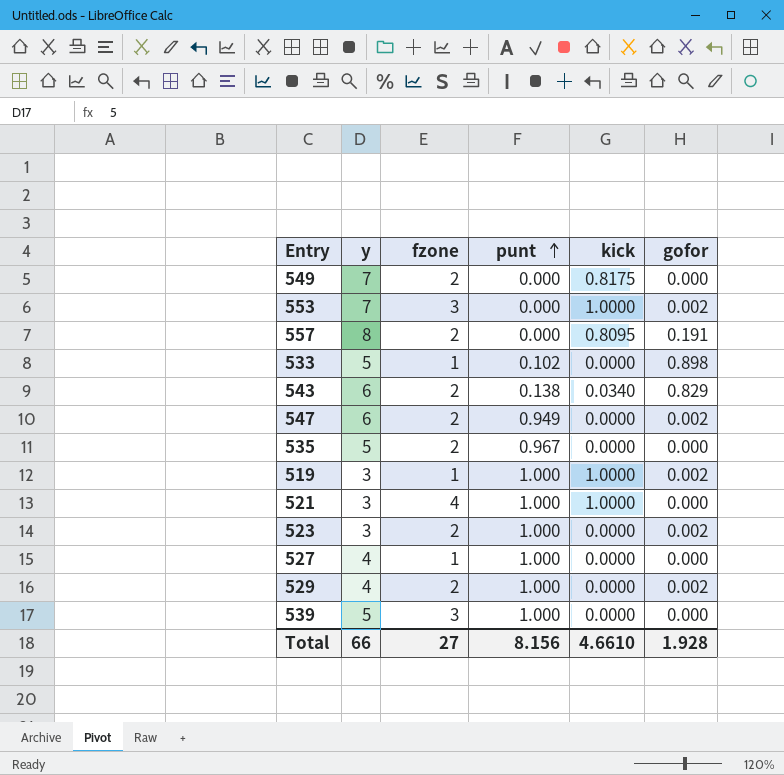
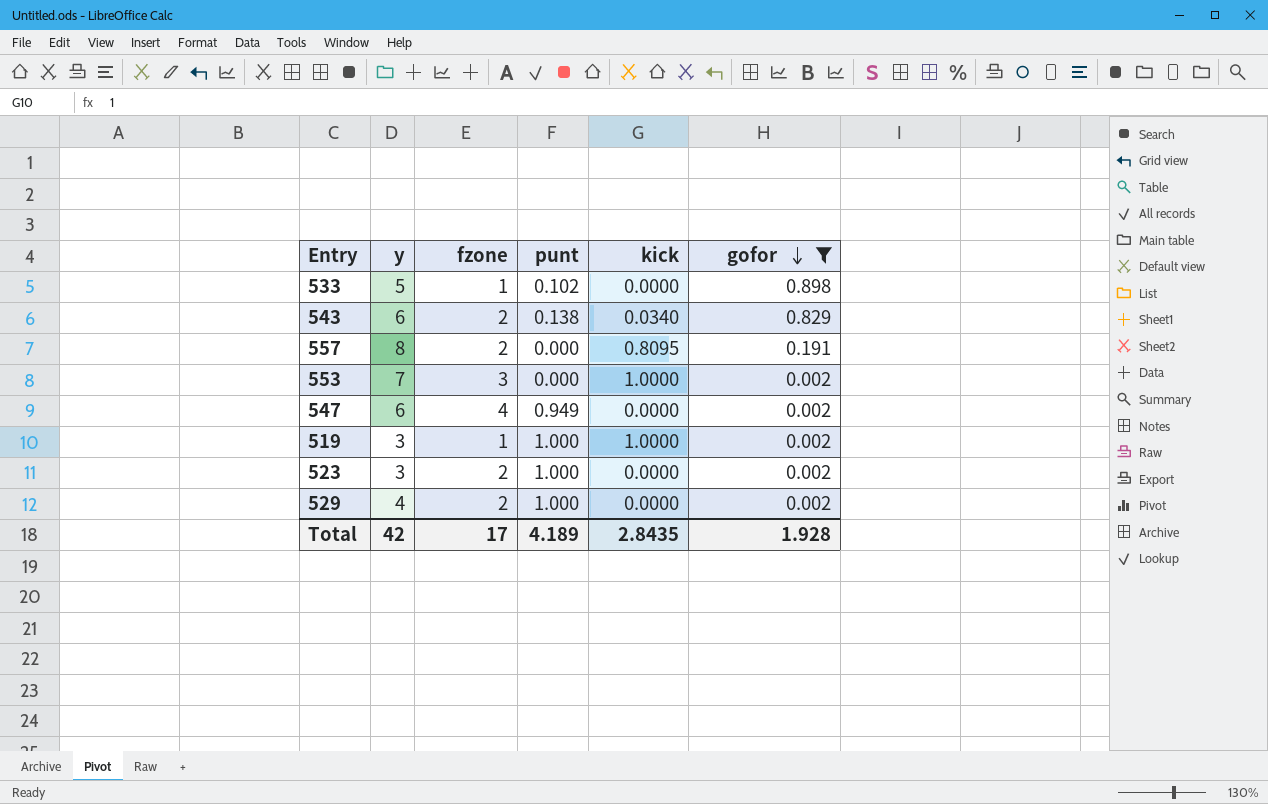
filter: none -> gofor != 0.000
row order: punt ascending -> gofor descending
547 | fzone: 2 -> 4
Total | y: 66 -> 42
Total | fzone: 27 -> 17
Total | punt: 8.156 -> 4.189
Total | kick: 4.6610 -> 2.8435

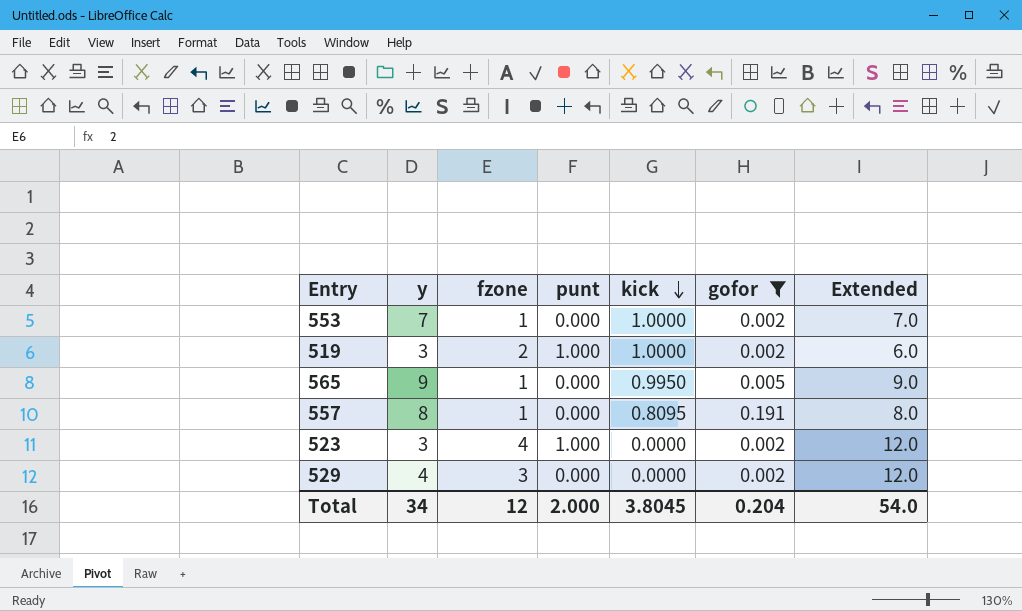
row order: gofor descending -> kick descending
column Extended | formula: none -> [y] * [fzone]
row 533: 5 | 1 | 0.102 | 0.0000 | 0.898 -> none
row 543: 6 | 2 | 0.138 | 0.0340 | 0.829 -> none
row 547: 6 | 4 | 0.949 | 0.0000 | 0.002 -> none
553 | fzone: 3 -> 1
519 | fzone: 1 -> 2
row 565: none -> 9 | 1 | 0.000 | 0.9950 | 0.005 | 9.0
557 | fzone: 2 -> 1
523 | fzone: 2 -> 4
529 | fzone: 2 -> 3
529 | punt: 1.000 -> 0.000
Total | y: 42 -> 34
Total | fzone: 17 -> 12
Total | punt: 4.189 -> 2.000
Total | kick: 2.8435 -> 3.8045
Total | gofor: 1.928 -> 0.204

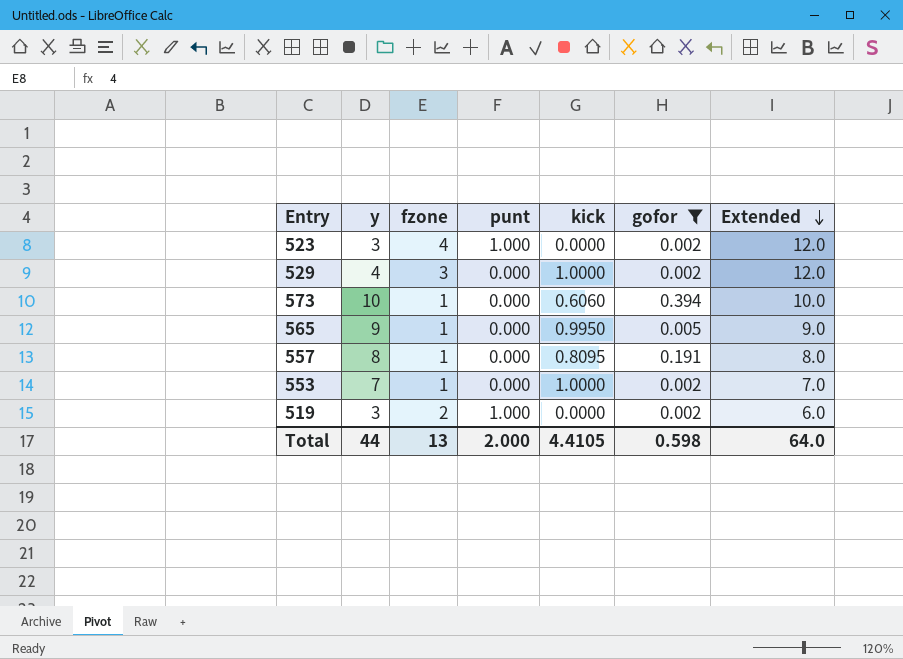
row order: kick descending -> Extended descending
529 | kick: 0.0000 -> 1.0000
row 573: none -> 10 | 1 | 0.000 | 0.6060 | 0.394 | 10.0
519 | kick: 1.0000 -> 0.0000
Total | y: 34 -> 44
Total | fzone: 12 -> 13
Total | kick: 3.8045 -> 4.4105
Total | gofor: 0.204 -> 0.598
Total | Extended: 54.0 -> 64.0

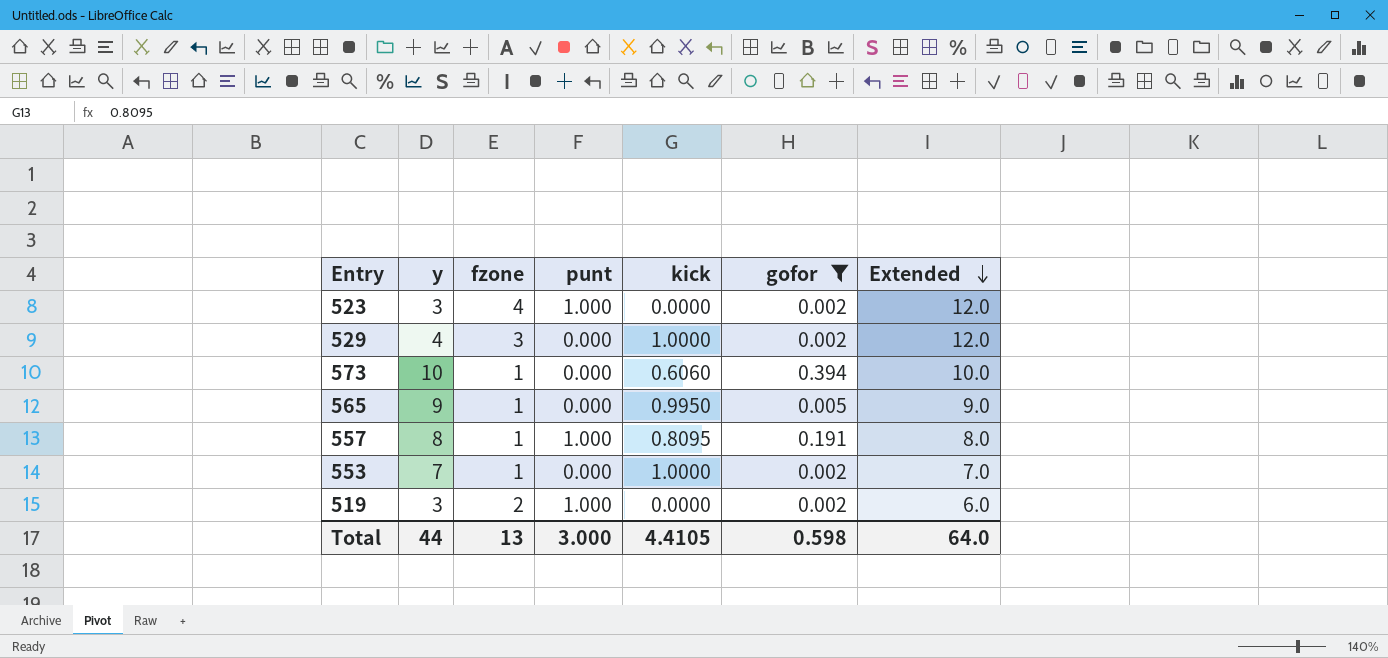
557 | punt: 0.000 -> 1.000
Total | punt: 2.000 -> 3.000

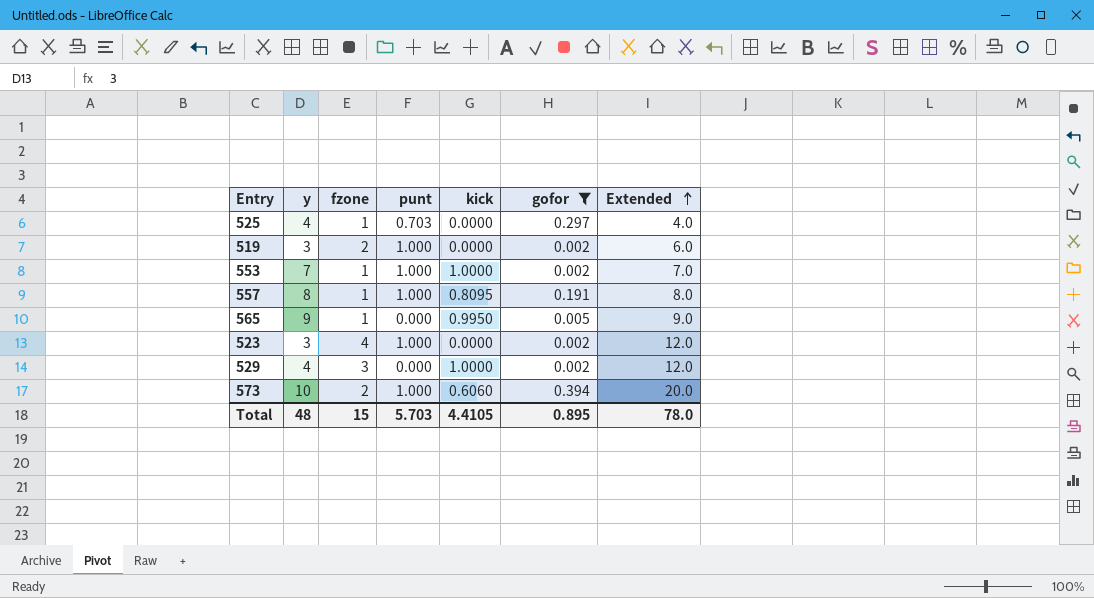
row order: Extended descending -> Extended ascending
row 525: none -> 4 | 1 | 0.703 | 0.0000 | 0.297 | 4.0
553 | punt: 0.000 -> 1.000
573 | fzone: 1 -> 2
573 | punt: 0.000 -> 1.000
573 | Extended: 10.0 -> 20.0
Total | y: 44 -> 48
Total | fzone: 13 -> 15
Total | punt: 3.000 -> 5.703
Total | gofor: 0.598 -> 0.895
Total | Extended: 64.0 -> 78.0

